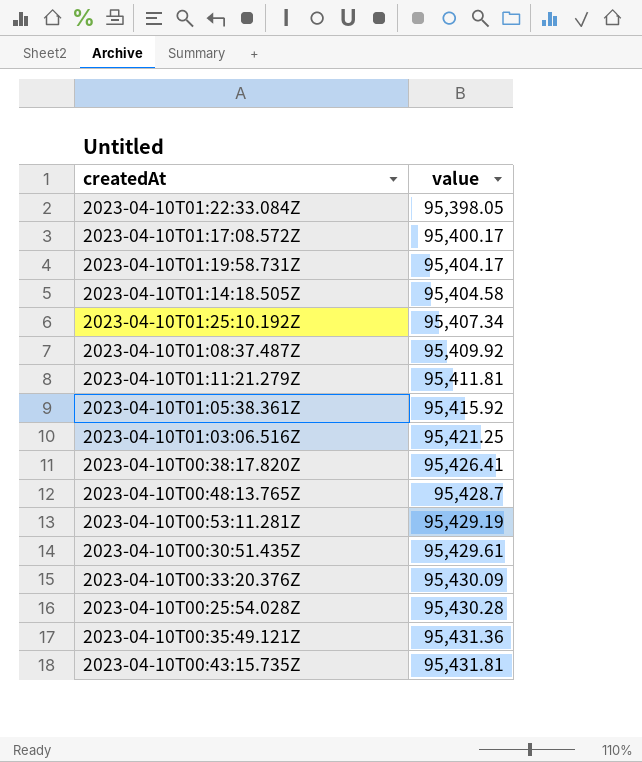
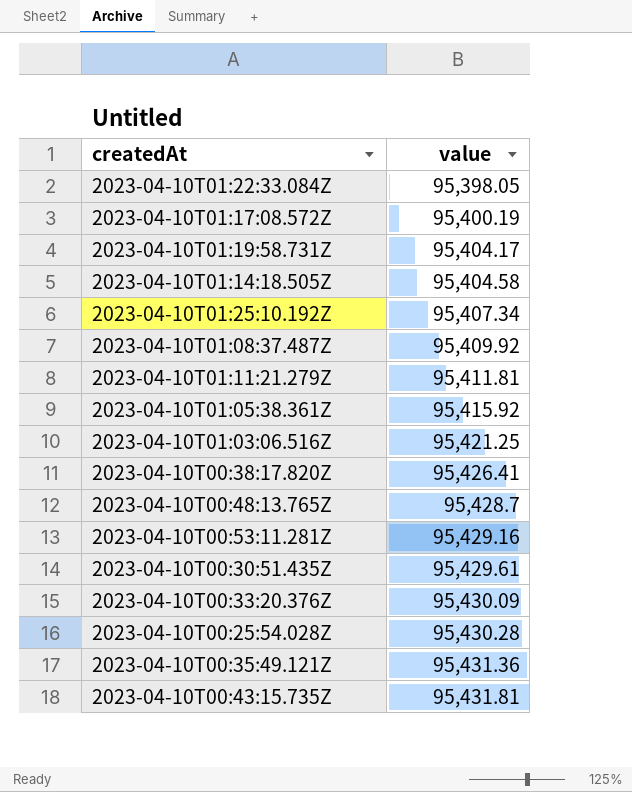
2023-04-10T01:17:08.572Z | value: 95,400.17 -> 95,400.19
2023-04-10T00:53:11.281Z | value: 95,429.19 -> 95,429.16

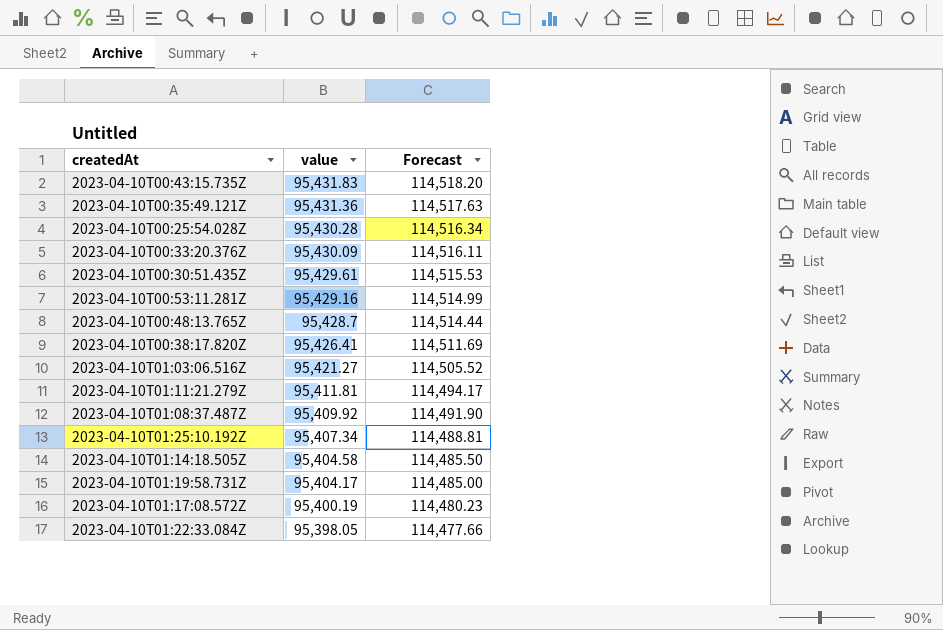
row order: value ascending -> value descending
column Forecast | formula: none -> [value] * 1.2
row 2023-04-10T01:05:38.361Z: 95,415.92 -> none
2023-04-10T00:43:15.735Z | value: 95,431.81 -> 95,431.83
2023-04-10T01:03:06.516Z | value: 95,421.25 -> 95,421.27

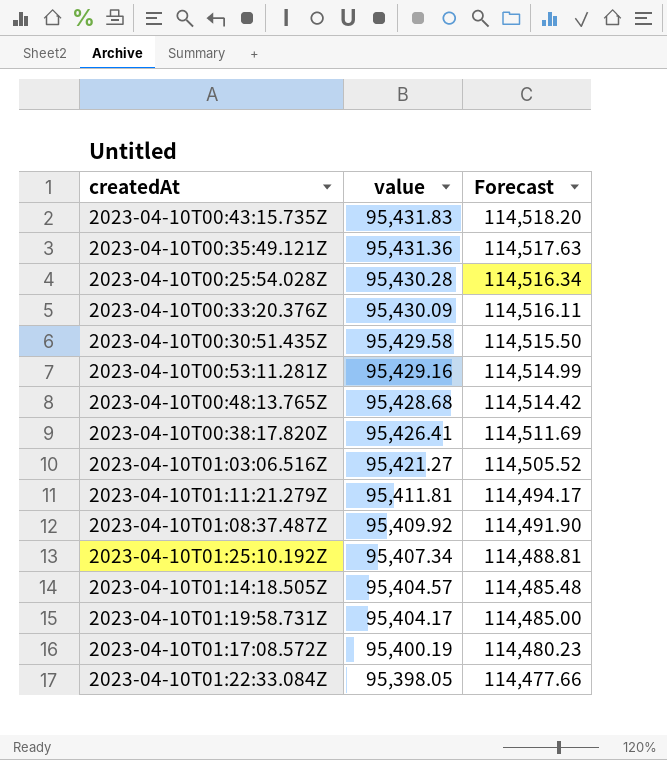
2023-04-10T00:30:51.435Z | value: 95,429.61 -> 95,429.58
2023-04-10T00:30:51.435Z | Forecast: 114,515.53 -> 114,515.50
2023-04-10T00:48:13.765Z | value: 95,428.7 -> 95,428.68
2023-04-10T00:48:13.765Z | Forecast: 114,514.44 -> 114,514.42
2023-04-10T01:14:18.505Z | value: 95,404.58 -> 95,404.57
2023-04-10T01:14:18.505Z | Forecast: 114,485.50 -> 114,485.48

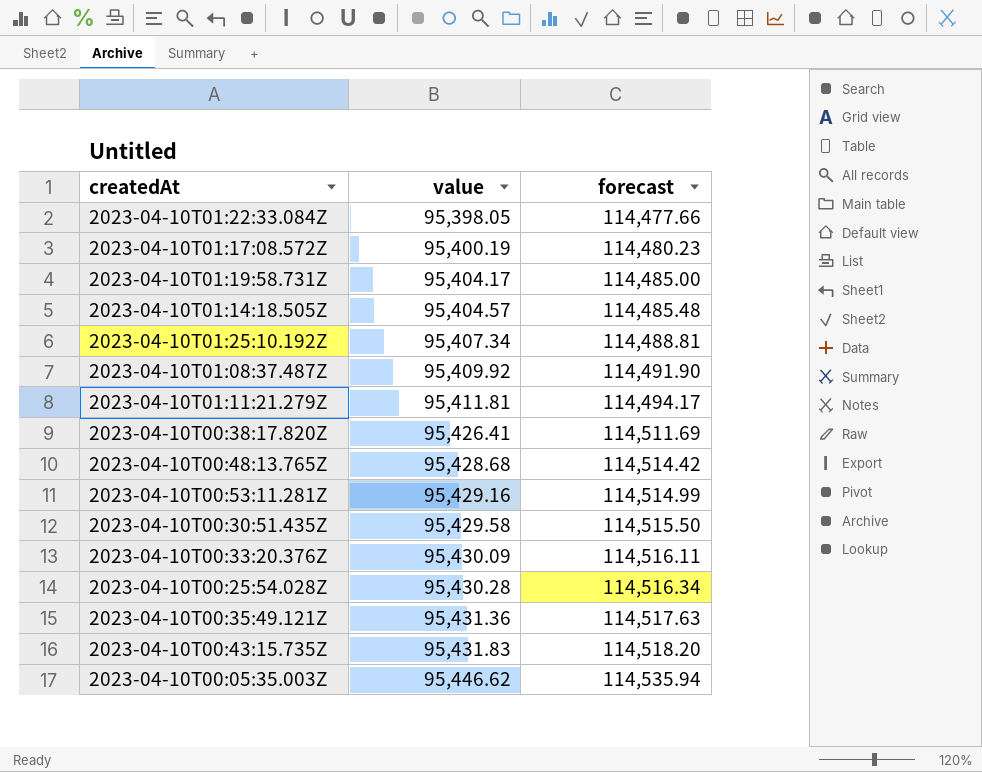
row order: value descending -> value ascending
column name: Forecast -> forecast
row 2023-04-10T01:03:06.516Z: 95,421.27 | 114,505.52 -> none
row 2023-04-10T00:05:35.003Z: none -> 95,446.62 | 114,535.94

